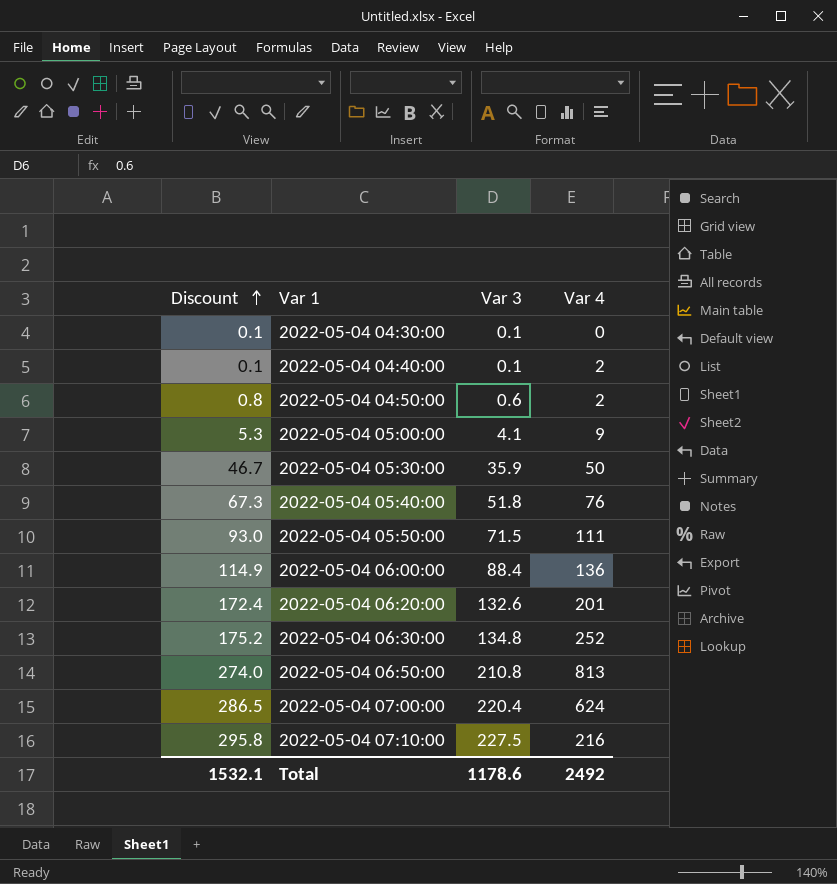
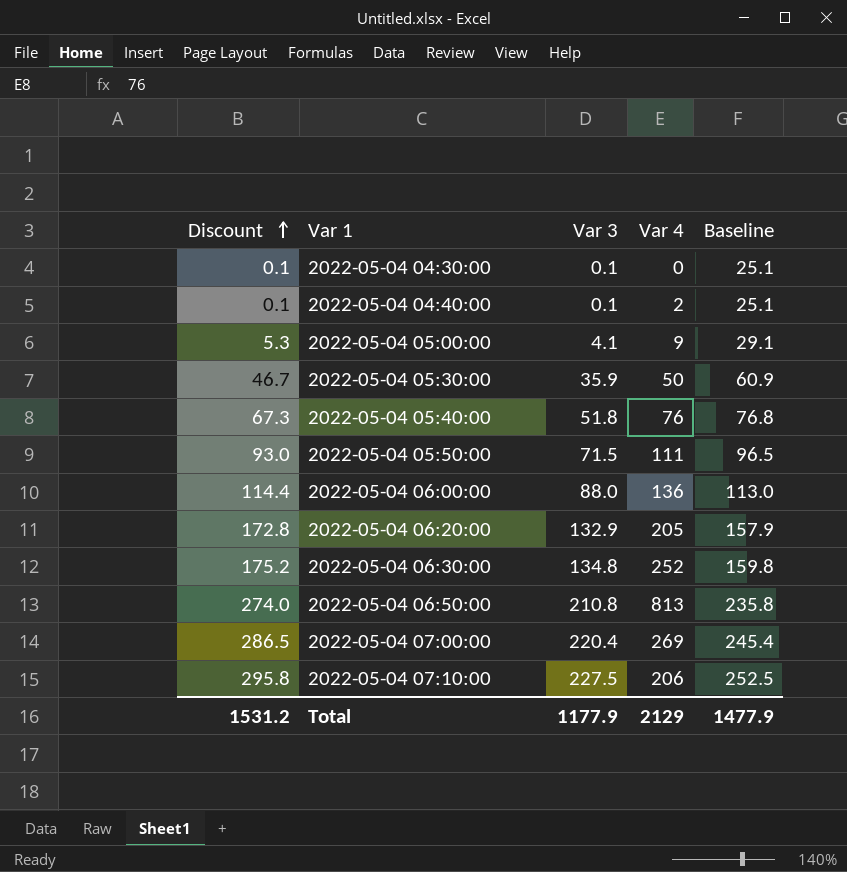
column Baseline | formula: none -> [Var 3] + 25
row 2022-05-04 04:50:00: 0.8 | 0.6 | 2 -> none
2022-05-04 06:00:00 | Discount: 114.9 -> 114.4
2022-05-04 06:00:00 | Var 3: 88.4 -> 88.0
2022-05-04 06:20:00 | Discount: 172.4 -> 172.8
2022-05-04 06:20:00 | Var 3: 132.6 -> 132.9
2022-05-04 06:20:00 | Var 4: 201 -> 205
2022-05-04 07:00:00 | Var 4: 624 -> 269
2022-05-04 07:10:00 | Var 4: 216 -> 206
Total | Discount: 1532.1 -> 1531.2
Total | Var 3: 1178.6 -> 1177.9
Total | Var 4: 2492 -> 2129

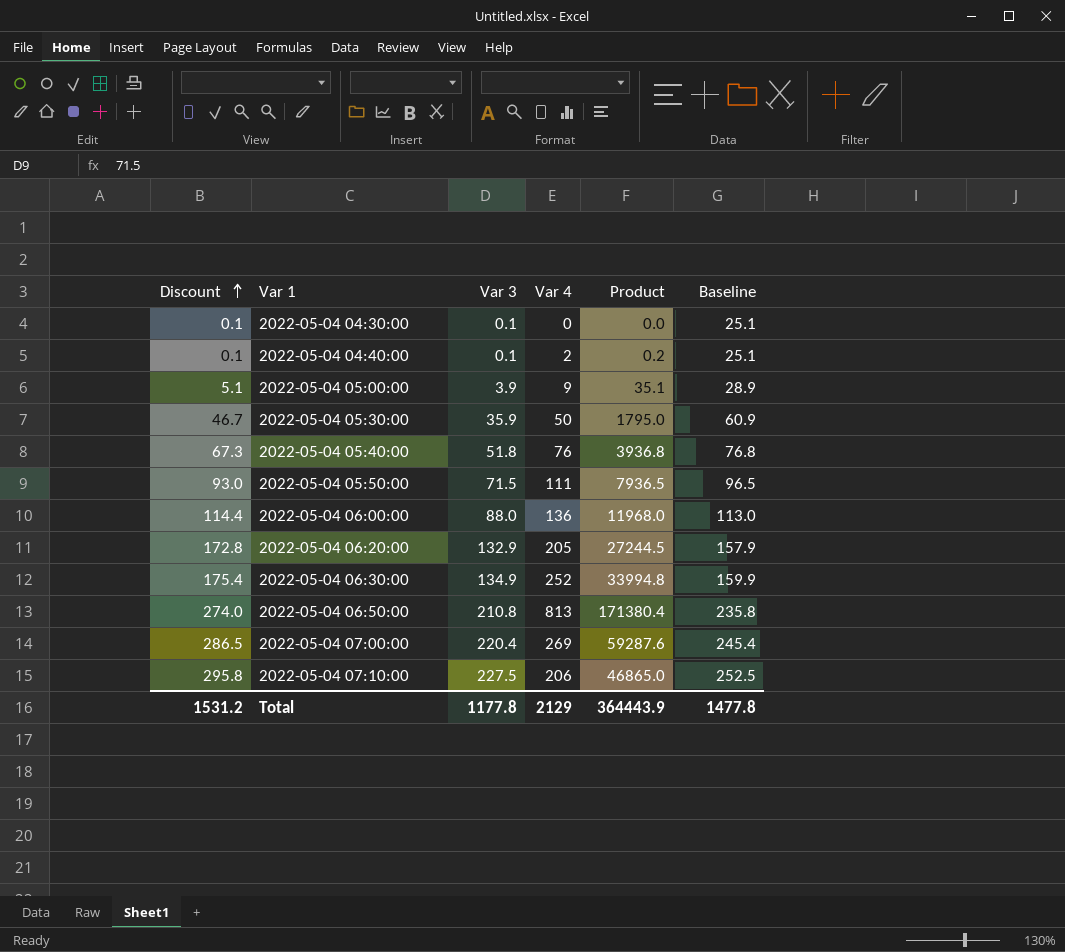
column Product | formula: none -> [Var 3] * [Var 4]
2022-05-04 05:00:00 | Discount: 5.3 -> 5.1
2022-05-04 05:00:00 | Var 3: 4.1 -> 3.9
2022-05-04 05:00:00 | Baseline: 29.1 -> 28.9
2022-05-04 06:30:00 | Discount: 175.2 -> 175.4
2022-05-04 06:30:00 | Var 3: 134.8 -> 134.9
2022-05-04 06:30:00 | Baseline: 159.8 -> 159.9
Total | Var 3: 1177.9 -> 1177.8
Total | Baseline: 1477.9 -> 1477.8

